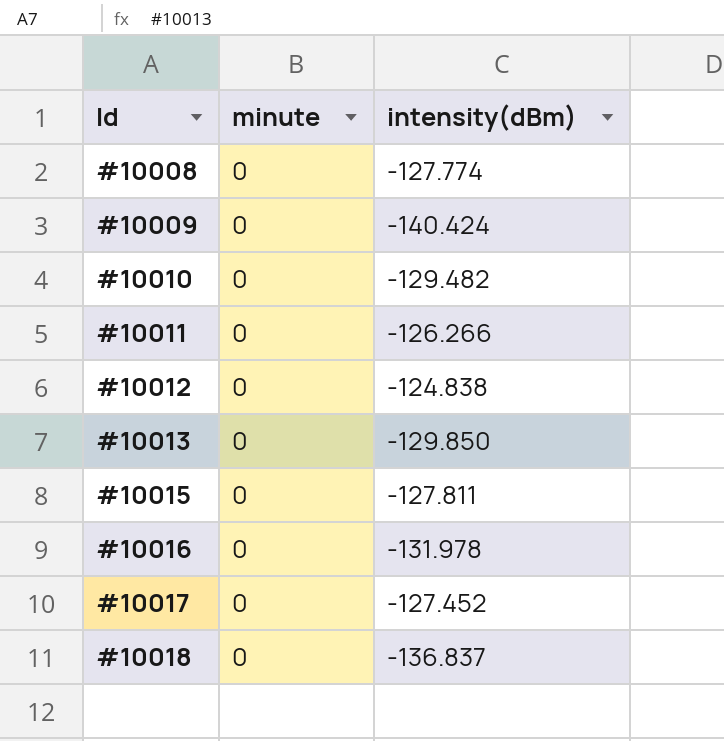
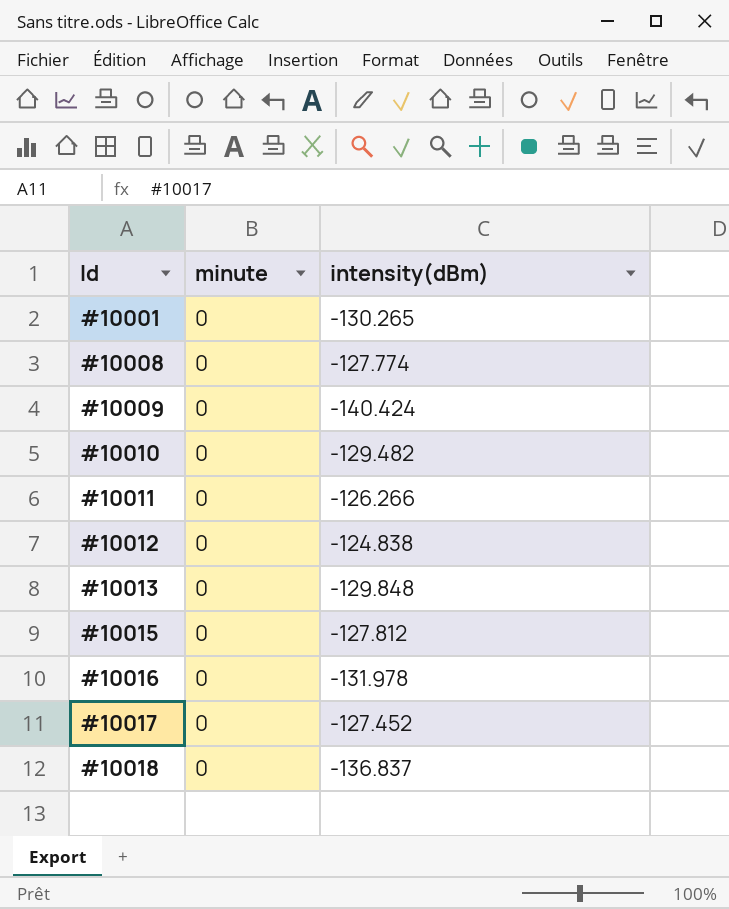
row #10001: none -> 0 | -130.265
#10013 | intensity(dBm): -129.850 -> -129.848
#10015 | intensity(dBm): -127.811 -> -127.812

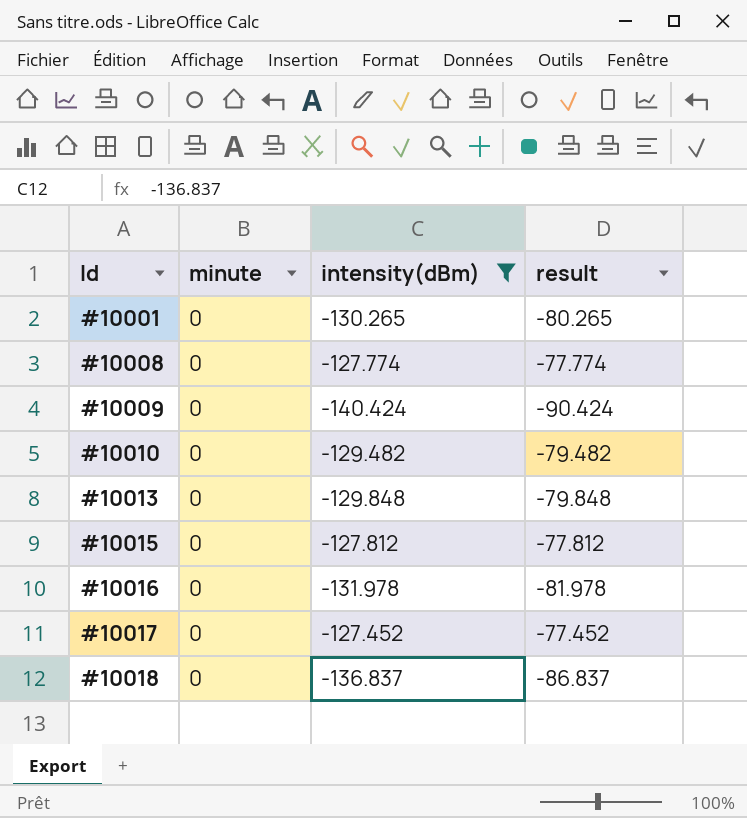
filter: none -> intensity(dBm) <= -127.452
column result | formula: none -> [intensity(dBm)] + 50

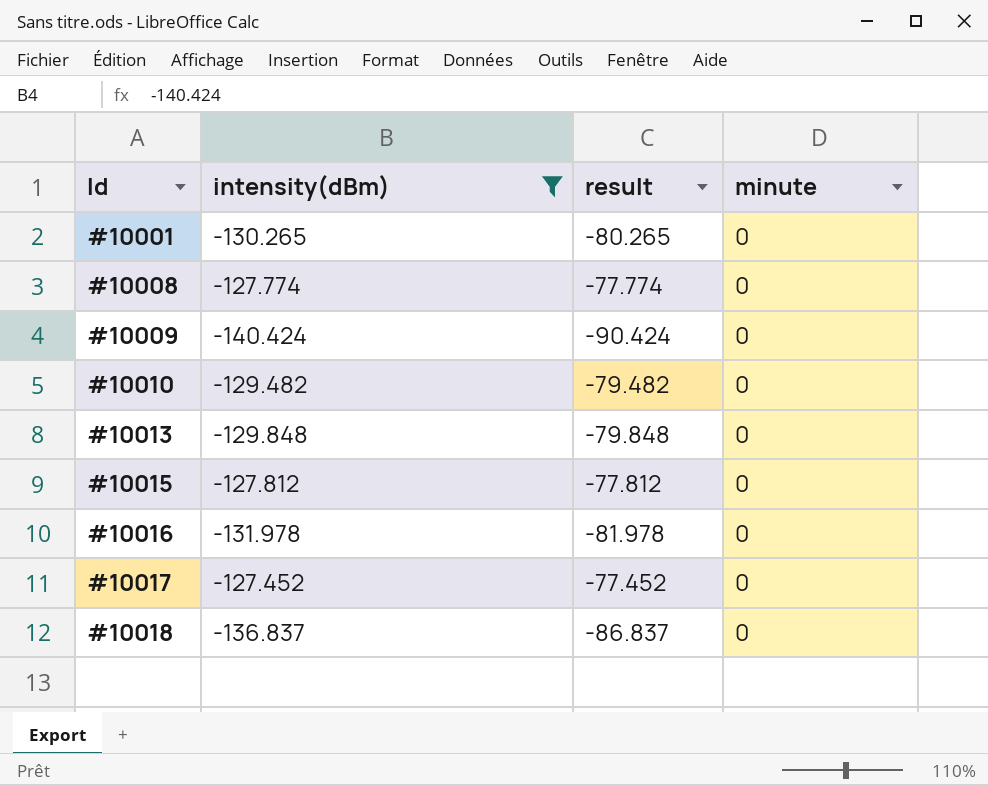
column minute | position: 2 -> 4

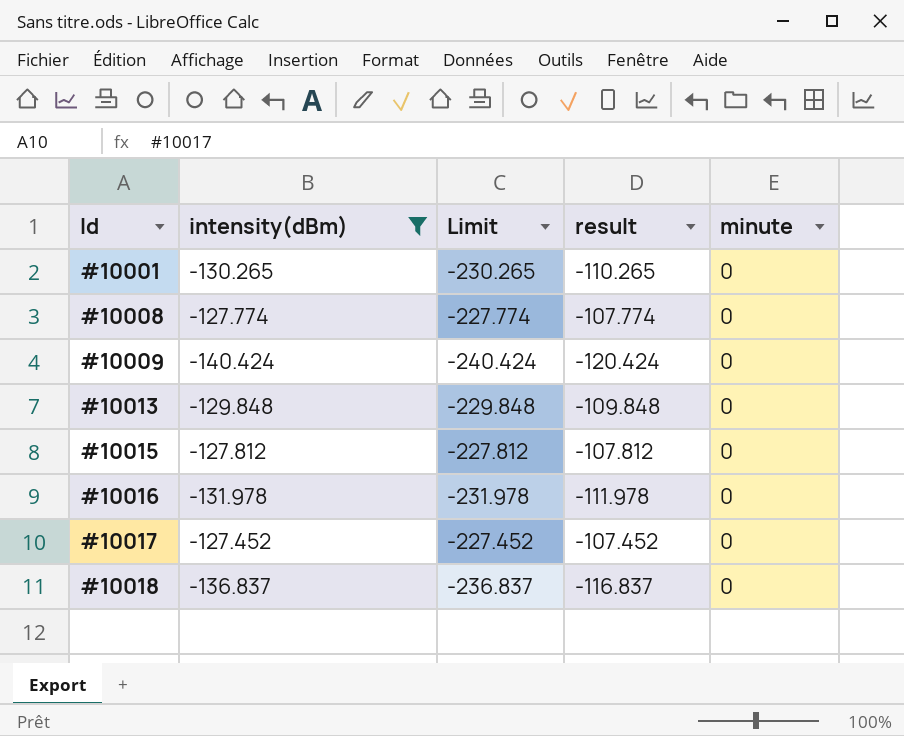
column Limit | formula: none -> [intensity(dBm)] - 100
column result | formula: [intensity(dBm)] + 50 -> [intensity(dBm)] + 20
row #10010: -129.482 | -79.482 | 0 -> none

